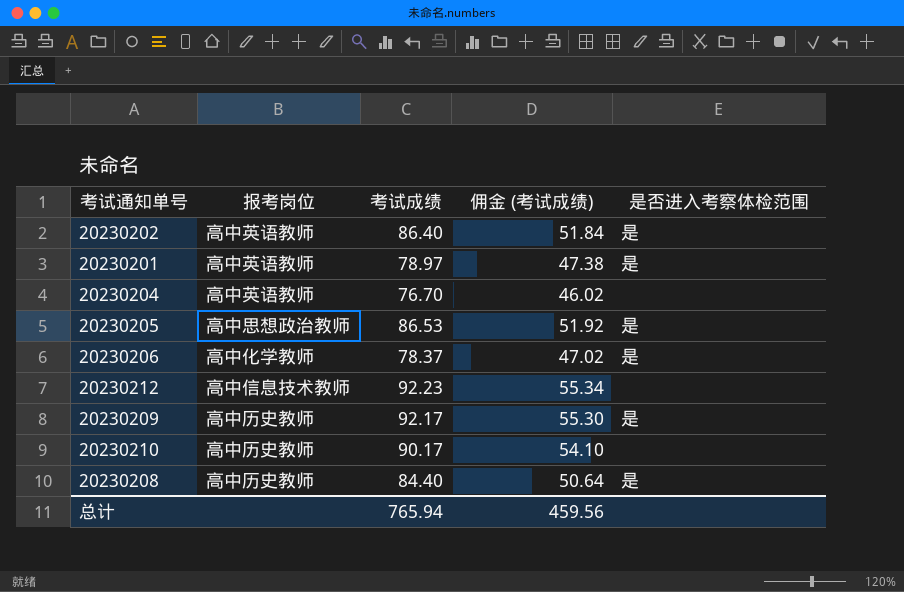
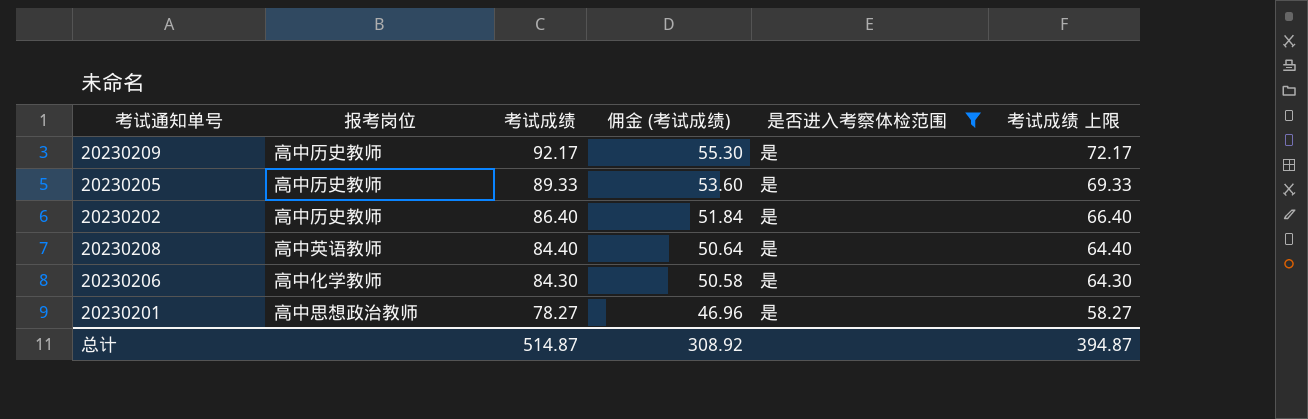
filter: none -> 是否进入考察体检范围 = 是
row order: none -> 考试成绩 descending
column 考试成绩 上限 | formula: none -> [考试成绩] - 20
20230205 | 报考岗位: 高中思想政治教师 -> 高中历史教师
20230205 | 考试成绩: 86.53 -> 89.33
20230205 | 佣金 (考试成绩): 51.92 -> 53.60
20230202 | 报考岗位: 高中英语教师 -> 高中历史教师
20230208 | 报考岗位: 高中历史教师 -> 高中英语教师
20230206 | 考试成绩: 78.37 -> 84.30
20230206 | 佣金 (考试成绩): 47.02 -> 50.58
20230201 | 报考岗位: 高中英语教师 -> 高中思想政治教师
20230201 | 考试成绩: 78.97 -> 78.27
20230201 | 佣金 (考试成绩): 47.38 -> 46.96
总计 | 考试成绩: 765.94 -> 514.87
总计 | 佣金 (考试成绩): 459.56 -> 308.92

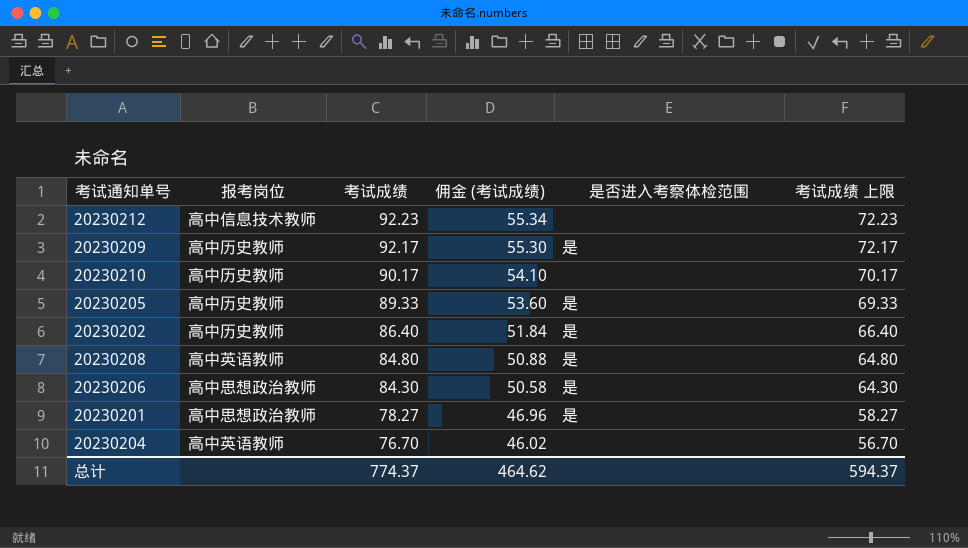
filter: 是否进入考察体检范围 = 是 -> none
20230208 | 考试成绩: 84.40 -> 84.80
20230208 | 佣金 (考试成绩): 50.64 -> 50.88
20230208 | 考试成绩 上限: 64.40 -> 64.80
20230206 | 报考岗位: 高中化学教师 -> 高中思想政治教师
总计 | 考试成绩: 514.87 -> 774.37
总计 | 佣金 (考试成绩): 308.92 -> 464.62
总计 | 考试成绩 上限: 394.87 -> 594.37

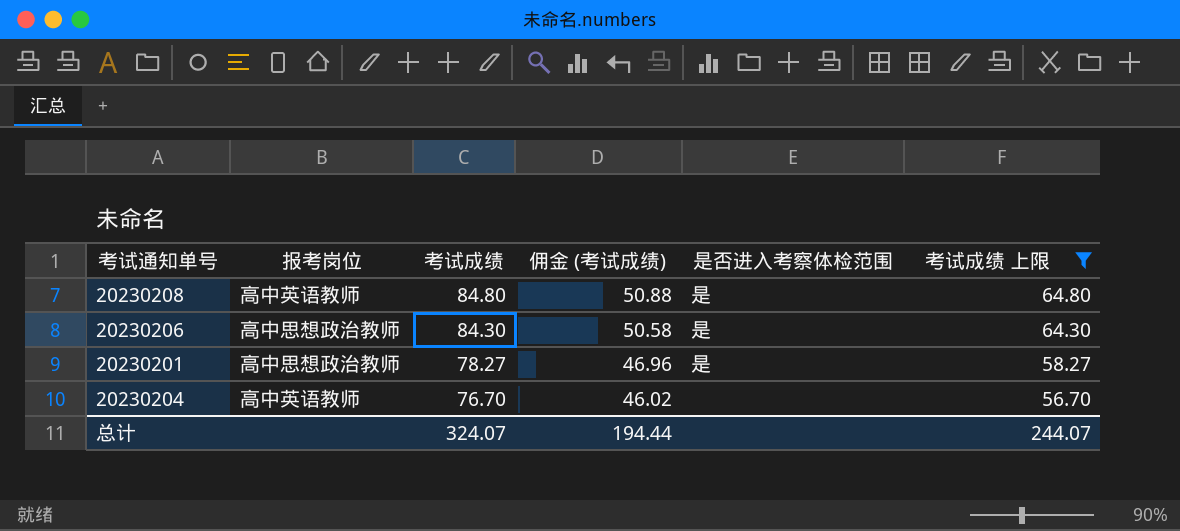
filter: none -> 考试成绩 上限 <= 64.80
总计 | 考试成绩: 774.37 -> 324.07
总计 | 佣金 (考试成绩): 464.62 -> 194.44
总计 | 考试成绩 上限: 594.37 -> 244.07

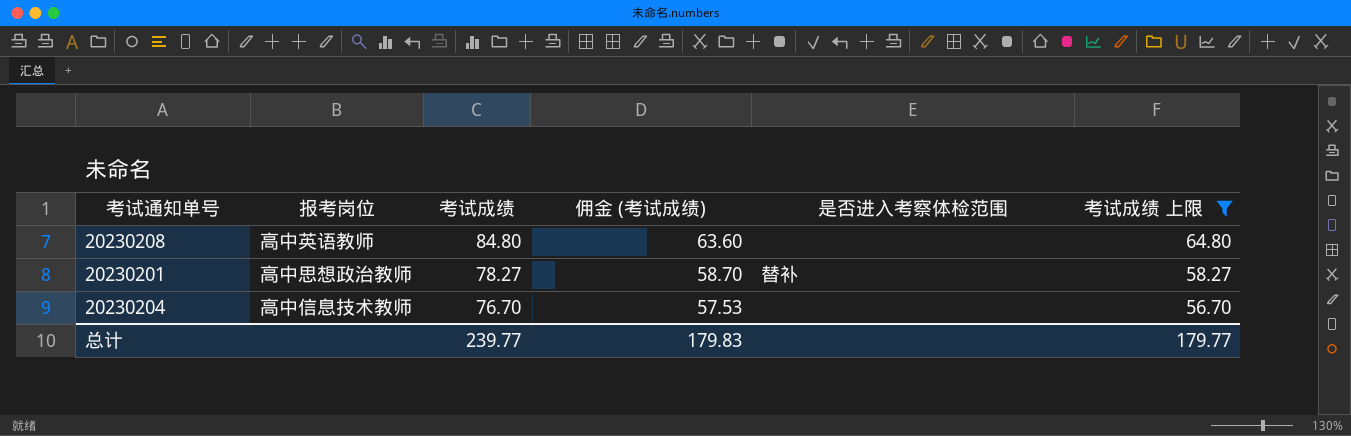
column 佣金 (考试成绩) | formula: [考试成绩] * 0.6 -> [考试成绩] * 0.75
row 20230206: 高中思想政治教师 | 84.30 | 50.58 | 是 | 64.30 -> none
20230208 | 是否进入考察体检范围: 是 -> none
20230201 | 是否进入考察体检范围: 是 -> 替补
20230204 | 报考岗位: 高中英语教师 -> 高中信息技术教师
总计 | 考试成绩: 324.07 -> 239.77
总计 | 佣金 (考试成绩): 194.44 -> 179.83
总计 | 考试成绩 上限: 244.07 -> 179.77

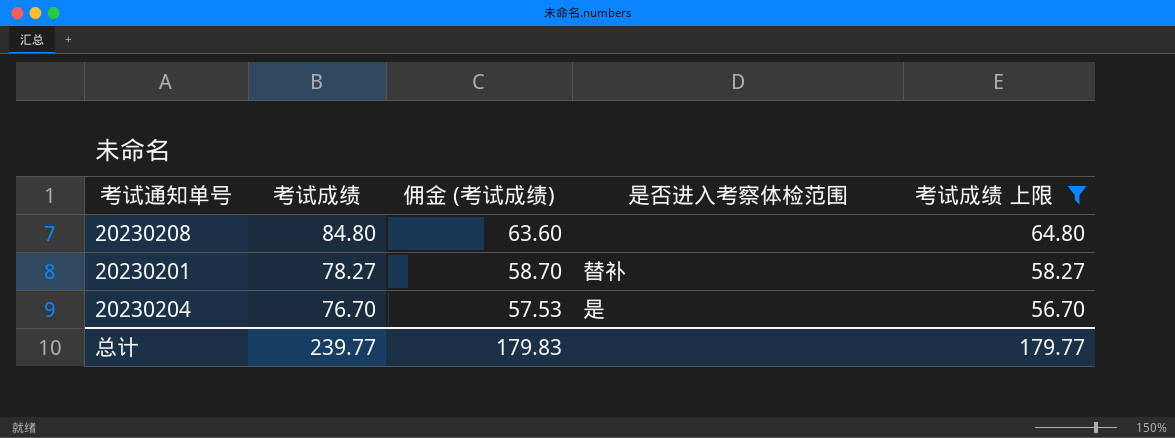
column 报考岗位 | position: 2 -> none
20230204 | 是否进入考察体检范围: none -> 是

